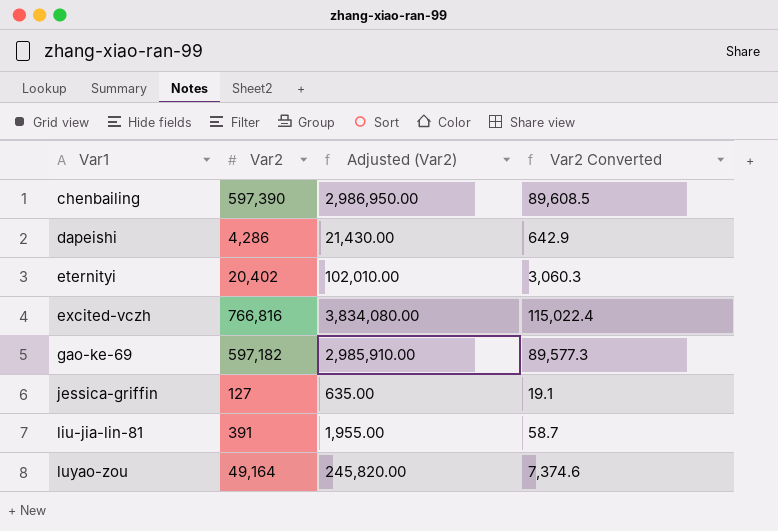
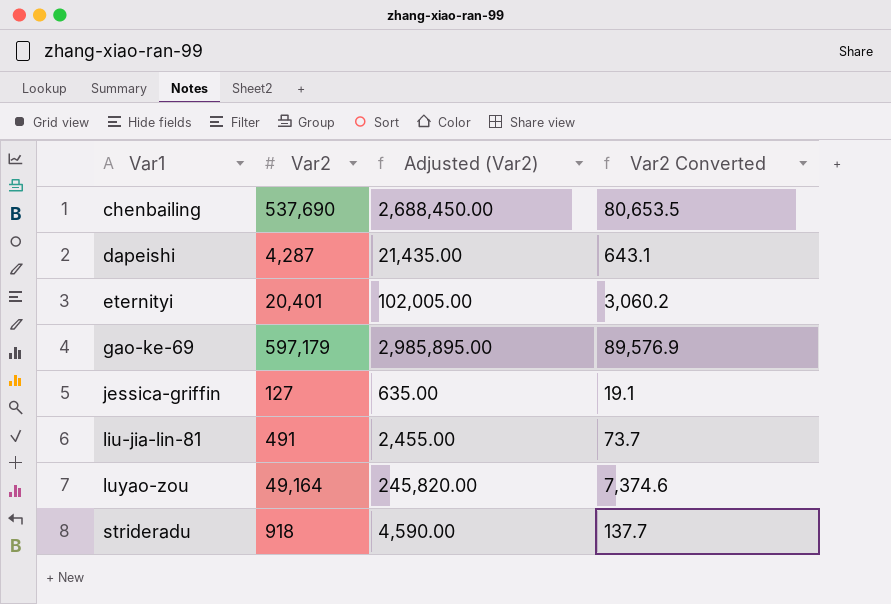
row excited-vczh: 766,816 | 3,834,080.00 | 115,022.4 -> none
chenbailing | Var2: 597,390 -> 537,690
chenbailing | Adjusted (Var2): 2,986,950.00 -> 2,688,450.00
chenbailing | Var2 Converted: 89,608.5 -> 80,653.5
dapeishi | Var2: 4,286 -> 4,287
dapeishi | Adjusted (Var2): 21,430.00 -> 21,435.00
dapeishi | Var2 Converted: 642.9 -> 643.1
eternityi | Var2: 20,402 -> 20,401
eternityi | Adjusted (Var2): 102,010.00 -> 102,005.00
eternityi | Var2 Converted: 3,060.3 -> 3,060.2
gao-ke-69 | Var2: 597,182 -> 597,179
gao-ke-69 | Adjusted (Var2): 2,985,910.00 -> 2,985,895.00
gao-ke-69 | Var2 Converted: 89,577.3 -> 89,576.9
liu-jia-lin-81 | Var2: 391 -> 491
liu-jia-lin-81 | Adjusted (Var2): 1,955.00 -> 2,455.00
liu-jia-lin-81 | Var2 Converted: 58.7 -> 73.7
row strideradu: none -> 918 | 4,590.00 | 137.7

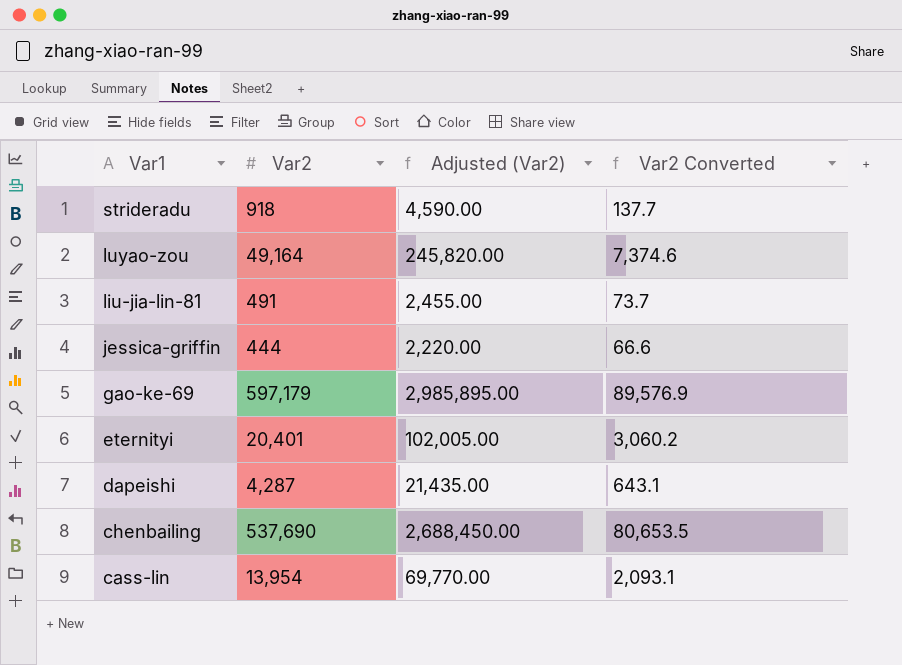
row order: Var1 ascending -> Var1 descending
jessica-griffin | Var2: 127 -> 444
jessica-griffin | Adjusted (Var2): 635.00 -> 2,220.00
jessica-griffin | Var2 Converted: 19.1 -> 66.6
row cass-lin: none -> 13,954 | 69,770.00 | 2,093.1

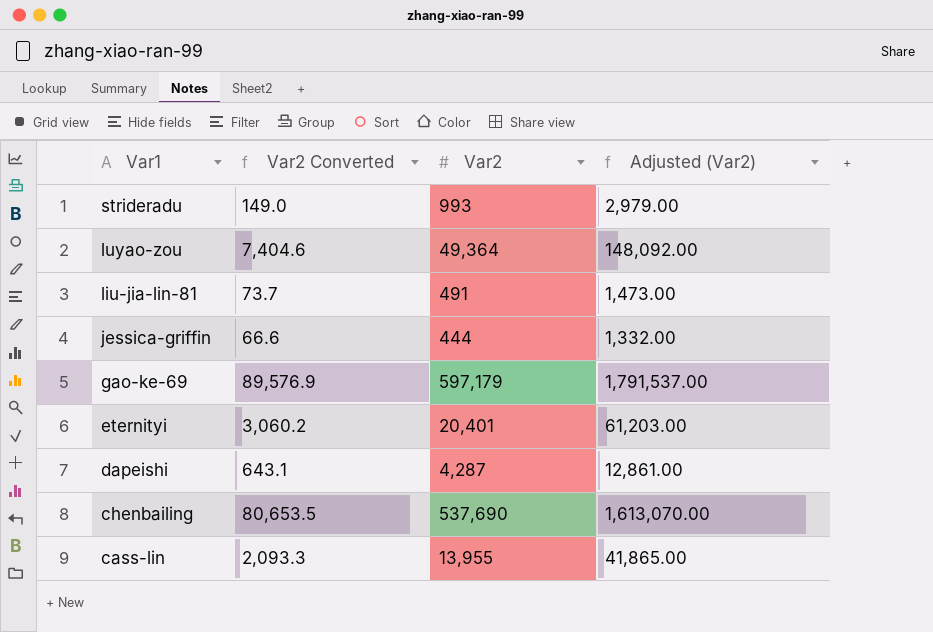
column Var2 Converted | position: 4 -> 2
column Adjusted (Var2) | formula: [Var2] * 5 -> [Var2] * 3
strideradu | Var2 Converted: 137.7 -> 149.0
strideradu | Var2: 918 -> 993
luyao-zou | Var2 Converted: 7,374.6 -> 7,404.6
luyao-zou | Var2: 49,164 -> 49,364
cass-lin | Var2 Converted: 2,093.1 -> 2,093.3
cass-lin | Var2: 13,954 -> 13,955

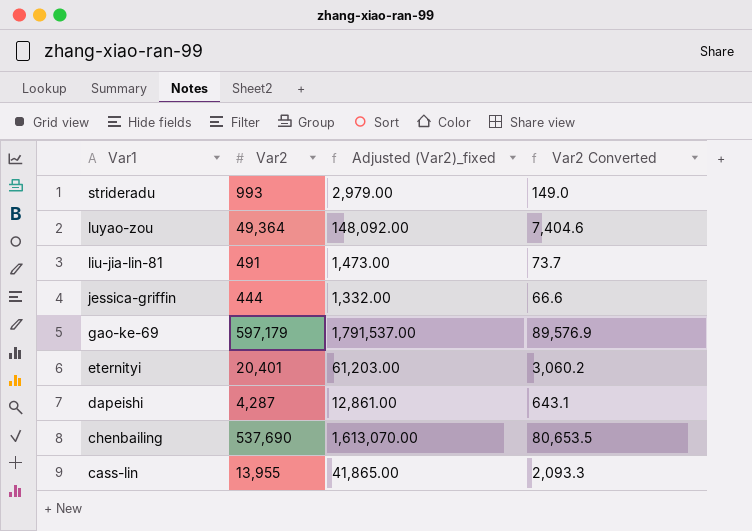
column name: Adjusted (Var2) -> Adjusted (Var2)_fixed
column Var2 Converted | position: 2 -> 4

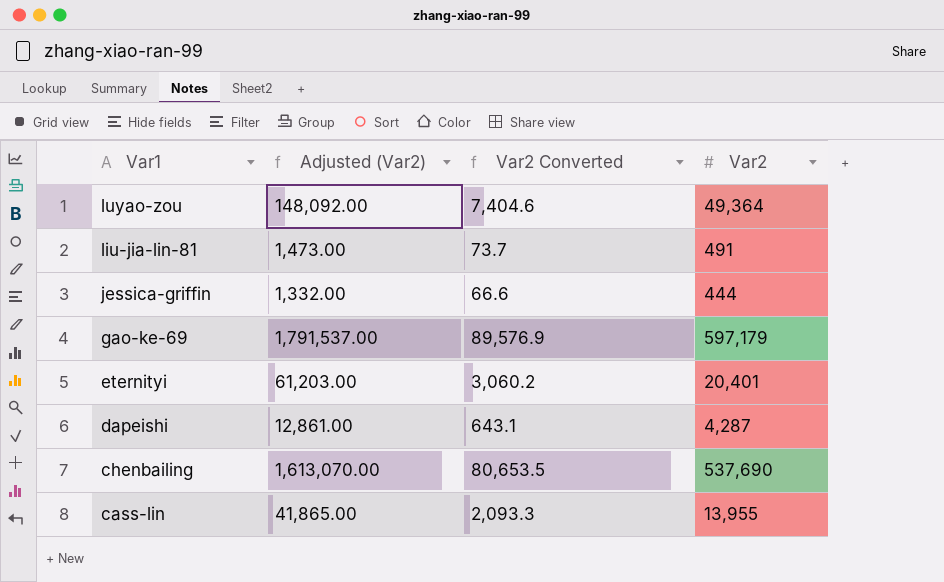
column name: Adjusted (Var2)_fixed -> Adjusted (Var2)
column Var2 | position: 2 -> 4
row strideradu: 993 | 2,979.00 | 149.0 -> none

